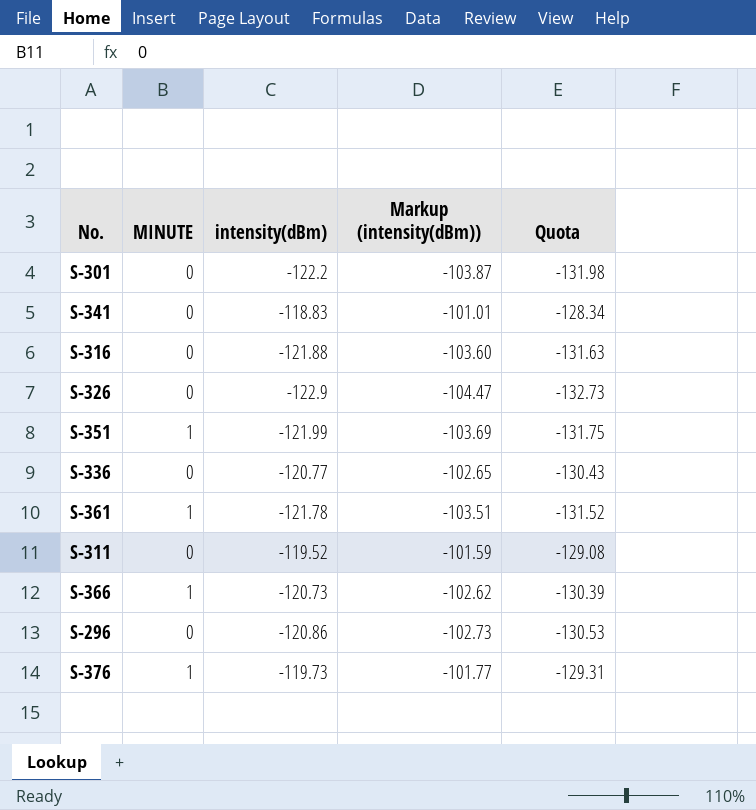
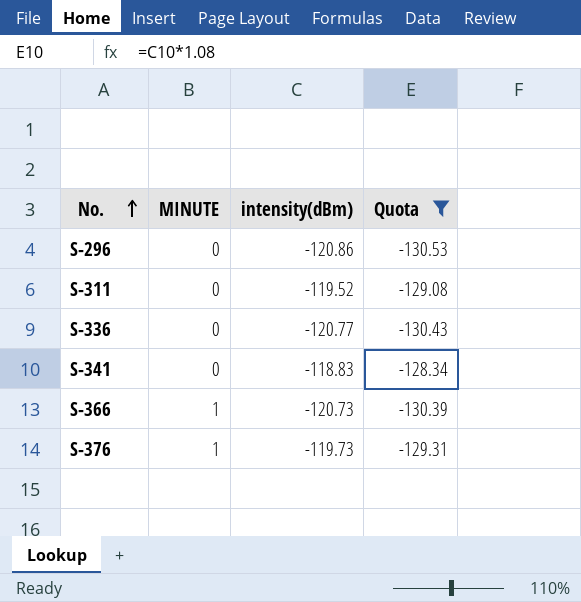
filter: none -> Quota >= -130.53
row order: none -> No. ascending
column Markup (intensity(dBm)) | formula: [intensity(dBm)] * 0.85 -> none

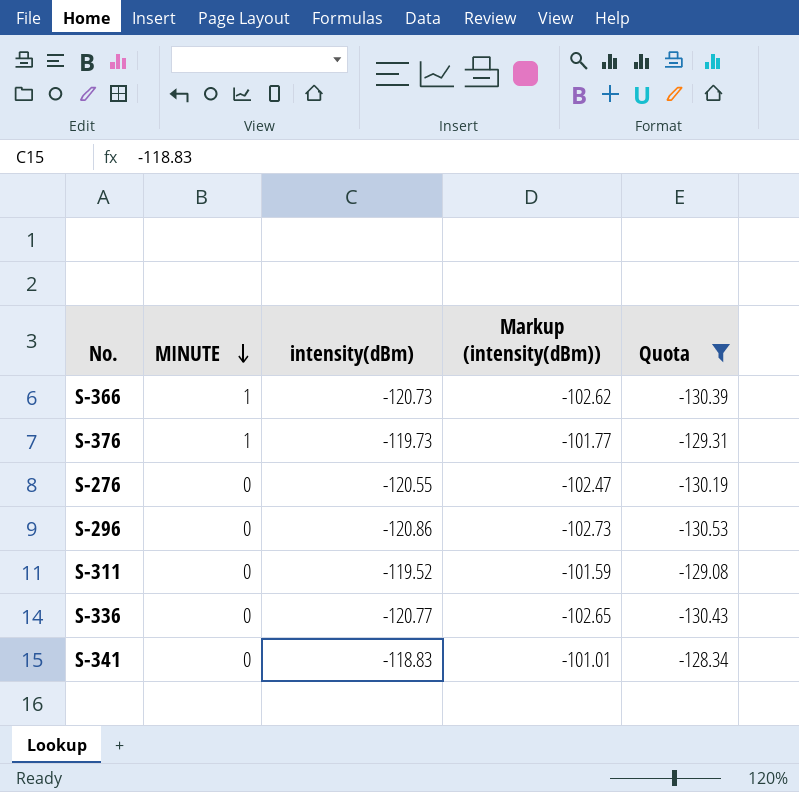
row order: No. ascending -> MINUTE descending
column Markup (intensity(dBm)) | formula: none -> [intensity(dBm)] * 0.85
row S-276: none -> 0 | -120.55 | -102.47 | -130.19

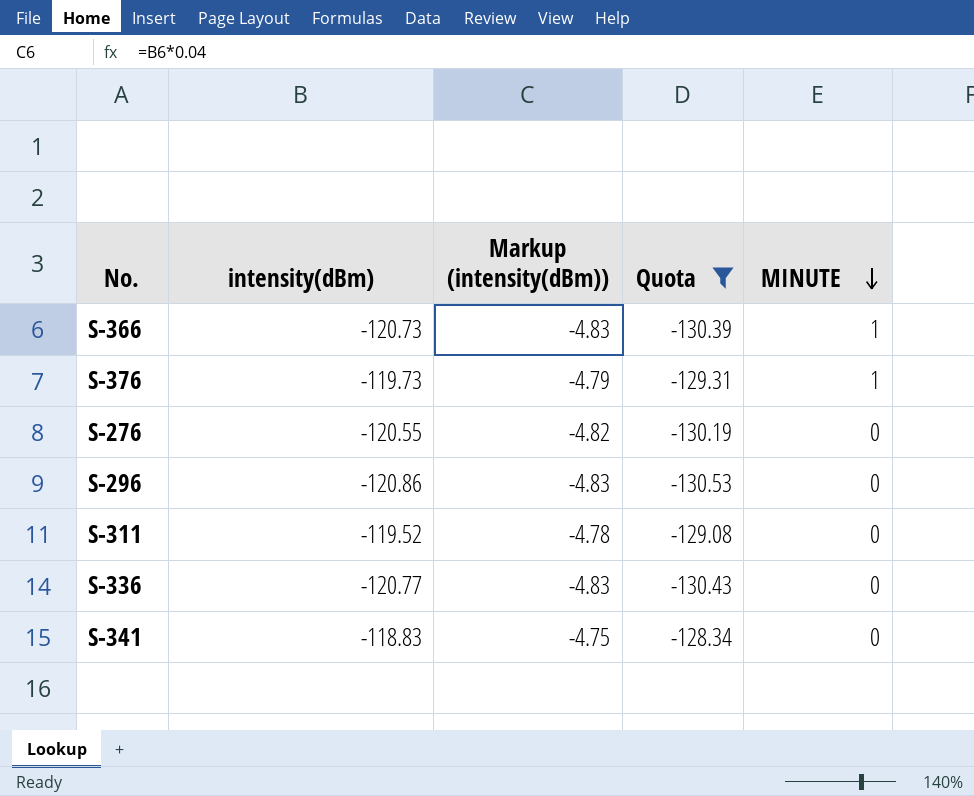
column Markup (intensity(dBm)) | formula: [intensity(dBm)] * 0.85 -> [intensity(dBm)] * 0.04
column MINUTE | position: 2 -> 5

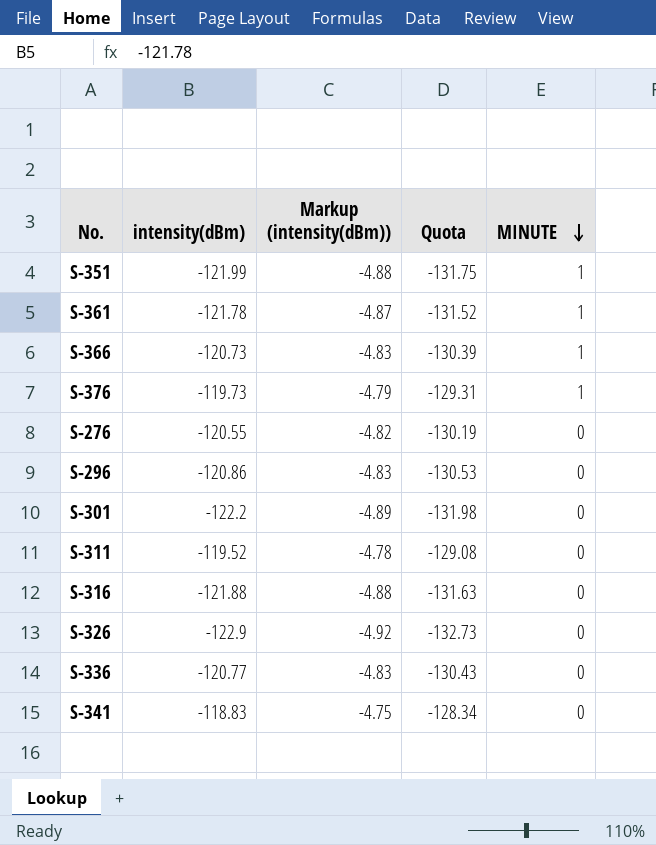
filter: Quota >= -130.53 -> none

